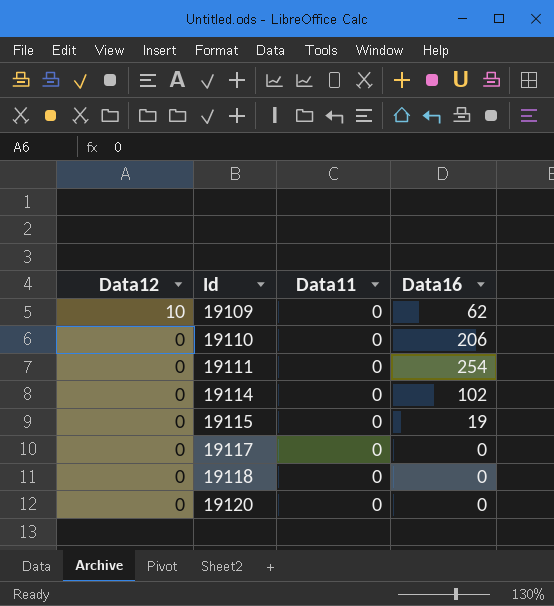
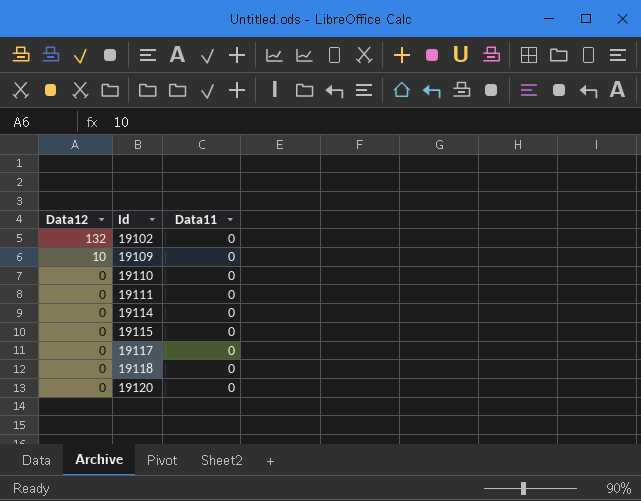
column Data16 | position: 4 -> none
row 19102: none -> 132 | 0

